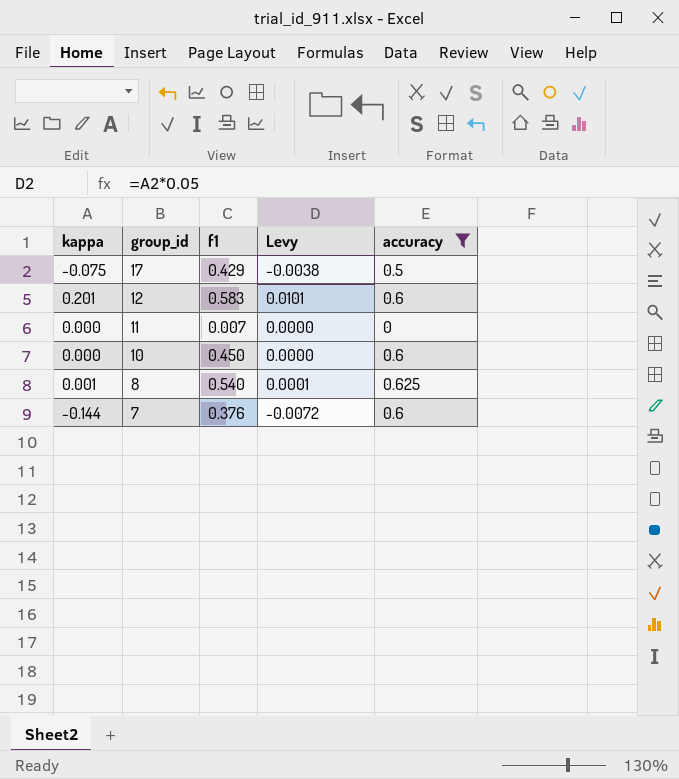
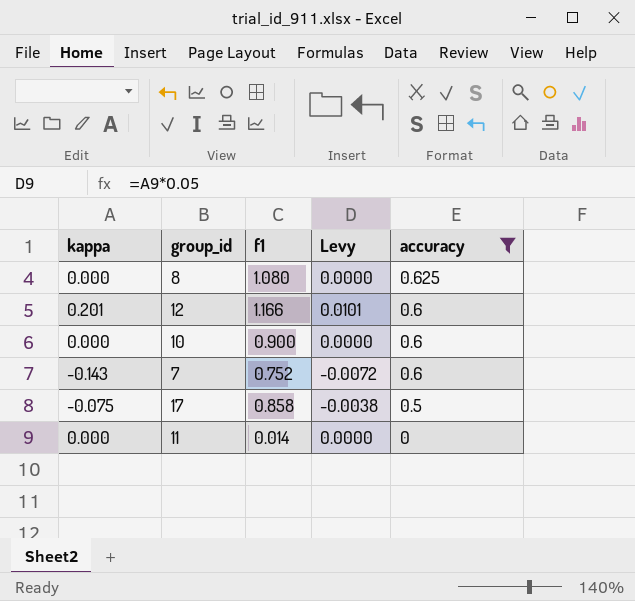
row order: group_id descending -> accuracy descending
8 | kappa: 0.001 -> 0.000
8 | f1: 0.540 -> 1.080
8 | Levy: 0.0001 -> 0.0000
12 | f1: 0.583 -> 1.166
10 | f1: 0.450 -> 0.900
7 | kappa: -0.144 -> -0.143
7 | f1: 0.376 -> 0.752
17 | f1: 0.429 -> 0.858
11 | f1: 0.007 -> 0.014

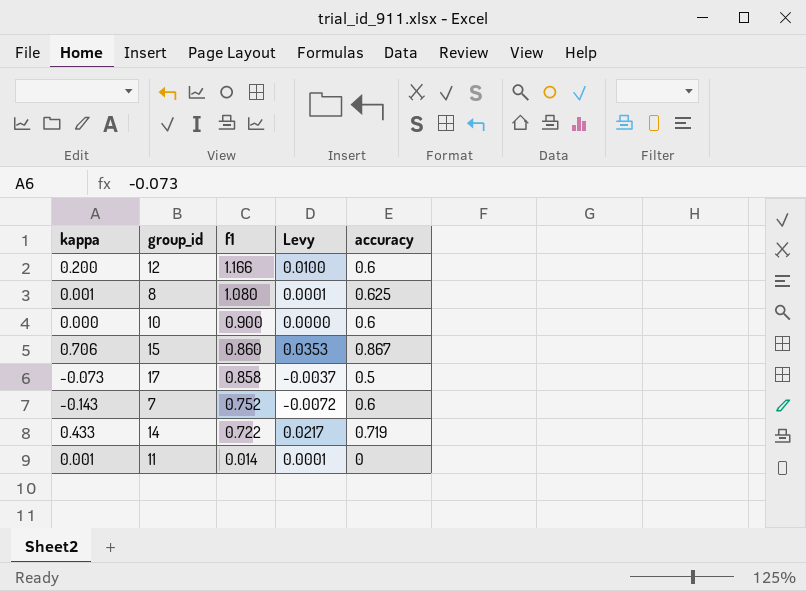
filter: accuracy <= 0.625 -> none
row order: accuracy descending -> f1 descending
12 | kappa: 0.201 -> 0.200
12 | Levy: 0.0101 -> 0.0100
8 | kappa: 0.000 -> 0.001
8 | Levy: 0.0000 -> 0.0001
17 | kappa: -0.075 -> -0.073
17 | Levy: -0.0038 -> -0.0037
11 | kappa: 0.000 -> 0.001
11 | Levy: 0.0000 -> 0.0001

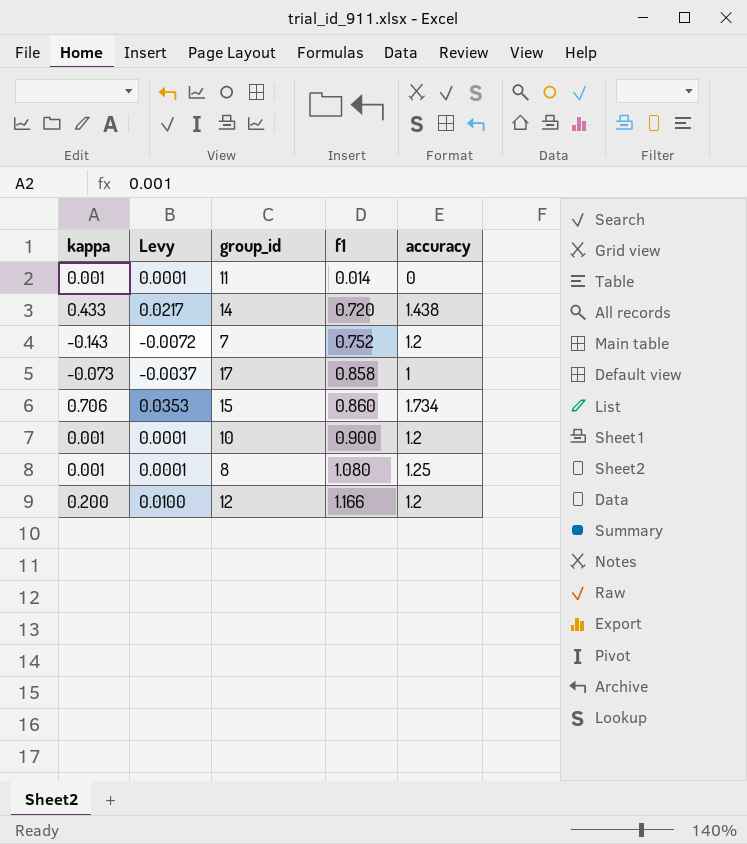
row order: f1 descending -> f1 ascending
column Levy | position: 4 -> 2
14 | f1: 0.722 -> 0.720
14 | accuracy: 0.719 -> 1.438
7 | accuracy: 0.6 -> 1.2
17 | accuracy: 0.5 -> 1
15 | accuracy: 0.867 -> 1.734
10 | kappa: 0.000 -> 0.001
10 | Levy: 0.0000 -> 0.0001
10 | accuracy: 0.6 -> 1.2
8 | accuracy: 0.625 -> 1.25
12 | accuracy: 0.6 -> 1.2

